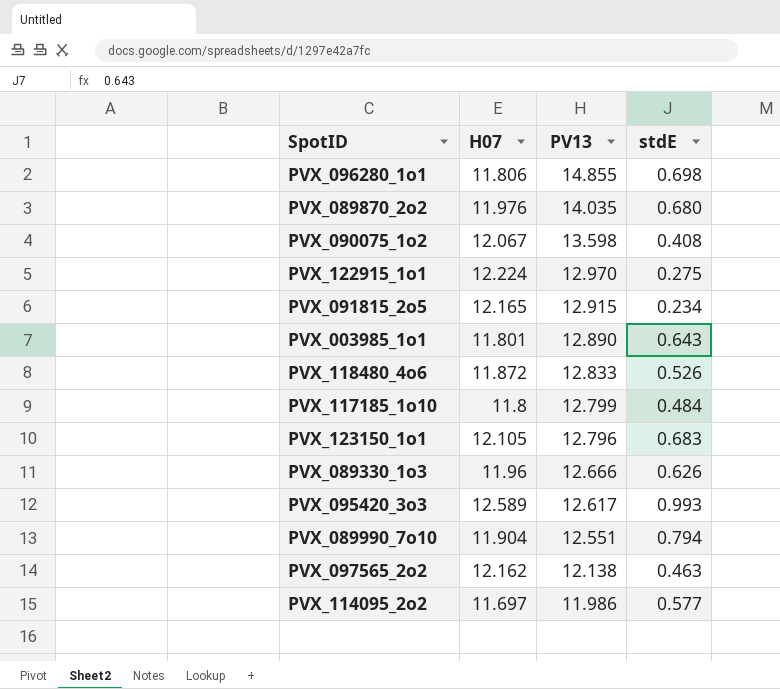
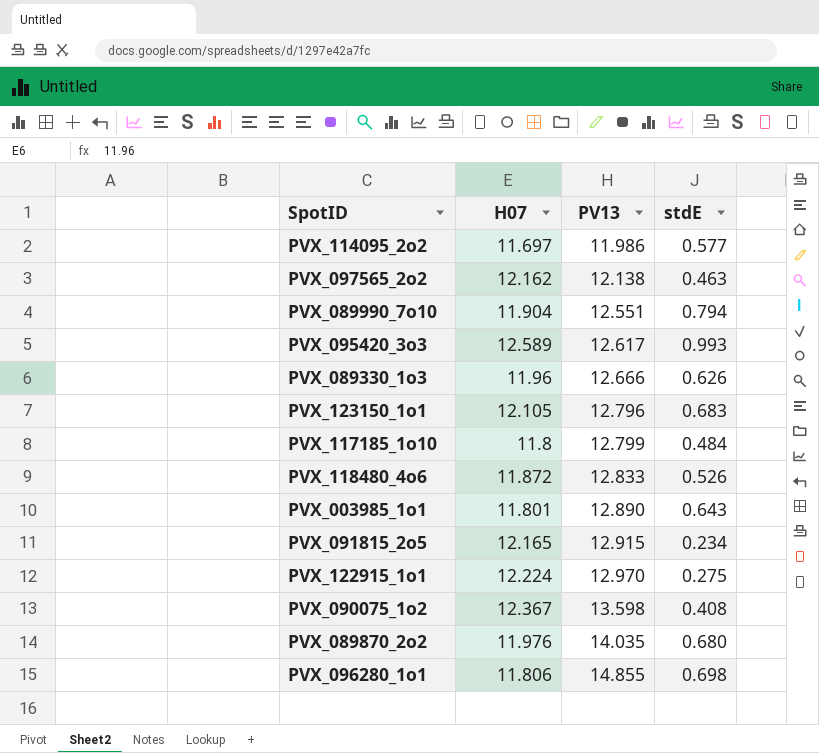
row order: PV13 descending -> PV13 ascending
PVX_090075_1o2 | H07: 12.067 -> 12.367

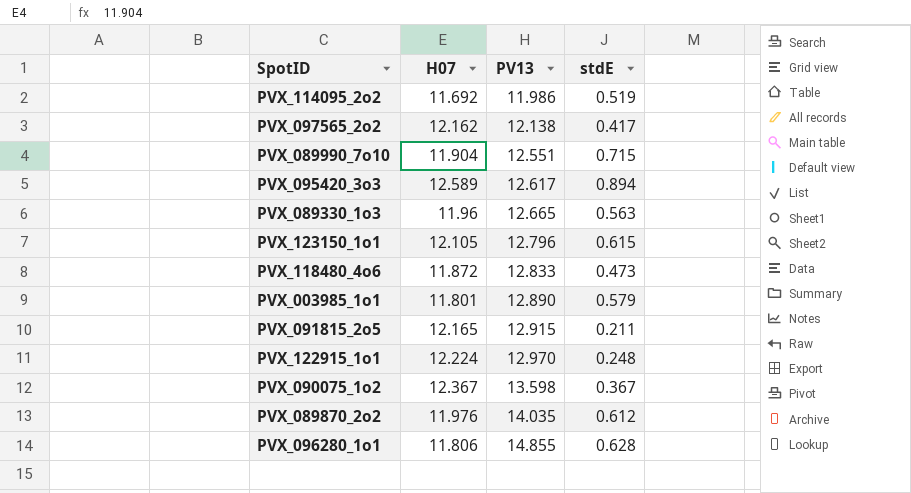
row PVX_117185_1o10: 11.8 | 12.799 | 0.484 -> none
PVX_114095_2o2 | H07: 11.697 -> 11.692
PVX_114095_2o2 | stdE: 0.577 -> 0.519
PVX_097565_2o2 | stdE: 0.463 -> 0.417
PVX_089990_7o10 | stdE: 0.794 -> 0.715
PVX_095420_3o3 | stdE: 0.993 -> 0.894
PVX_089330_1o3 | PV13: 12.666 -> 12.665
PVX_089330_1o3 | stdE: 0.626 -> 0.563
PVX_123150_1o1 | stdE: 0.683 -> 0.615
PVX_118480_4o6 | stdE: 0.526 -> 0.473
PVX_003985_1o1 | stdE: 0.643 -> 0.579
PVX_091815_2o5 | stdE: 0.234 -> 0.211
PVX_122915_1o1 | stdE: 0.275 -> 0.248
PVX_090075_1o2 | stdE: 0.408 -> 0.367
PVX_089870_2o2 | stdE: 0.680 -> 0.612
PVX_096280_1o1 | stdE: 0.698 -> 0.628

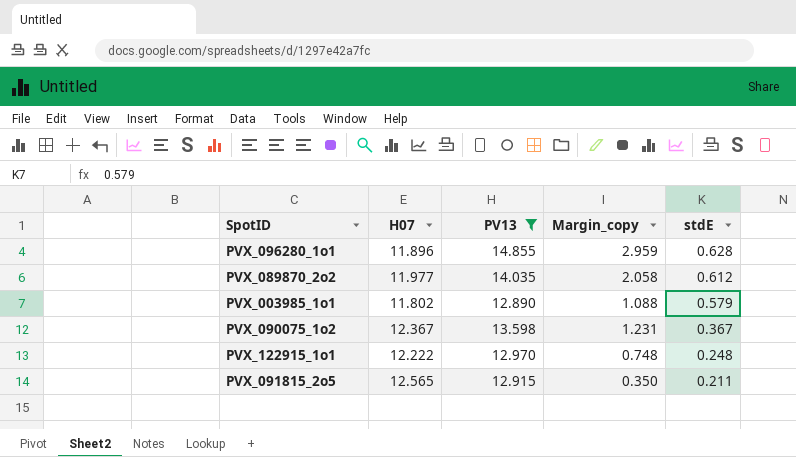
filter: none -> PV13 >= 12.890
row order: PV13 ascending -> stdE descending
column Margin_copy | formula: none -> [PV13] - [H07]
PVX_096280_1o1 | H07: 11.806 -> 11.896
PVX_089870_2o2 | H07: 11.976 -> 11.977
PVX_003985_1o1 | H07: 11.801 -> 11.802
PVX_122915_1o1 | H07: 12.224 -> 12.222
PVX_091815_2o5 | H07: 12.165 -> 12.565

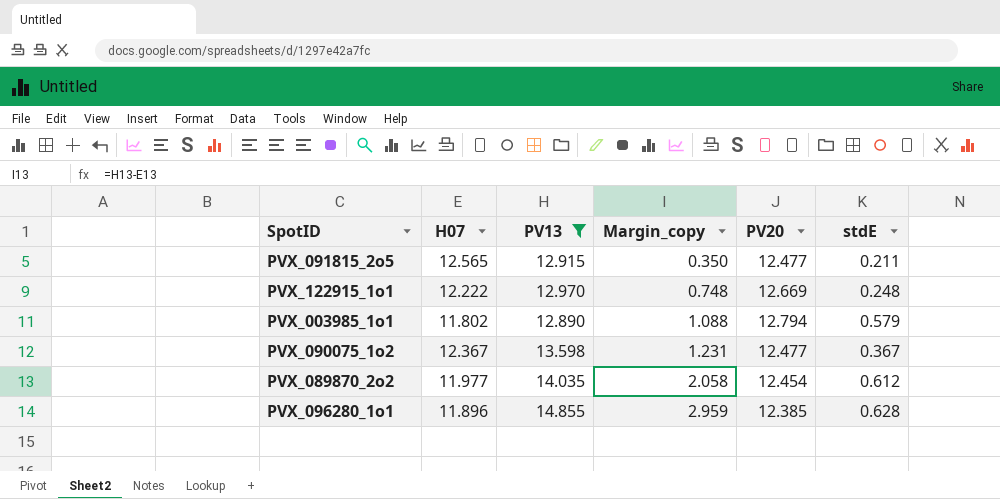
row order: stdE descending -> Margin_copy ascending
column PV20 | position: none -> 5

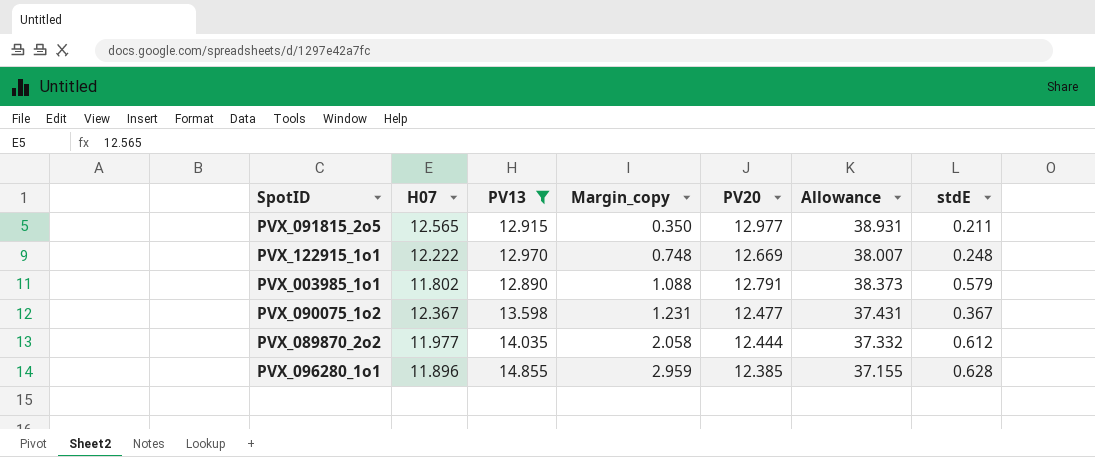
column Allowance | formula: none -> [PV20] * 3
PVX_091815_2o5 | PV20: 12.477 -> 12.977
PVX_003985_1o1 | PV20: 12.794 -> 12.791
PVX_089870_2o2 | PV20: 12.454 -> 12.444

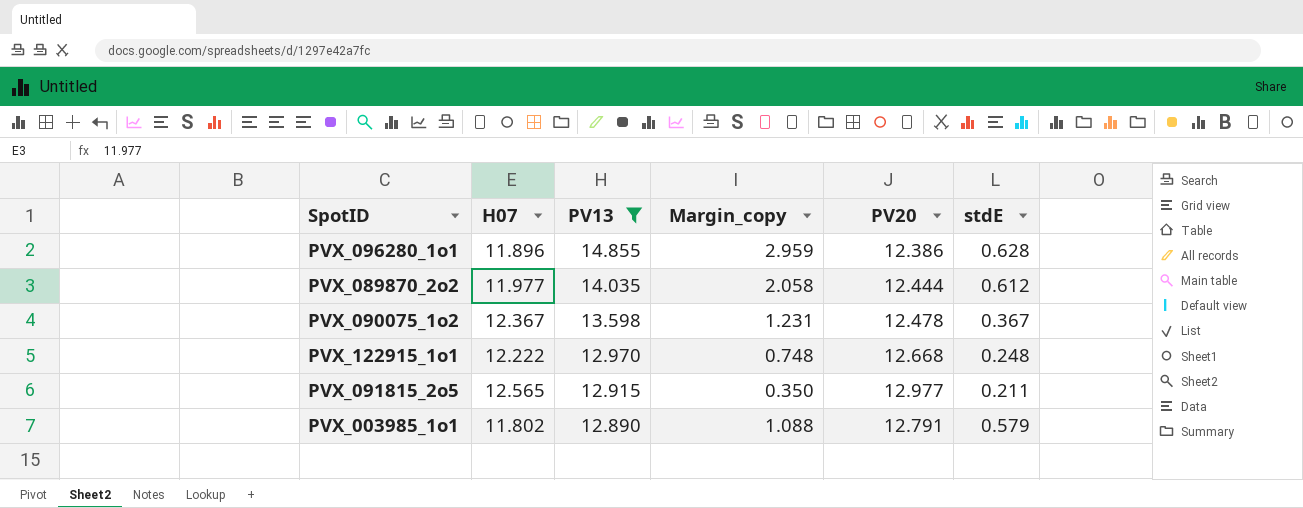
row order: Margin_copy ascending -> PV13 descending
column Allowance | formula: [PV20] * 3 -> none
PVX_096280_1o1 | PV20: 12.385 -> 12.386
PVX_090075_1o2 | PV20: 12.477 -> 12.478
PVX_122915_1o1 | PV20: 12.669 -> 12.668

